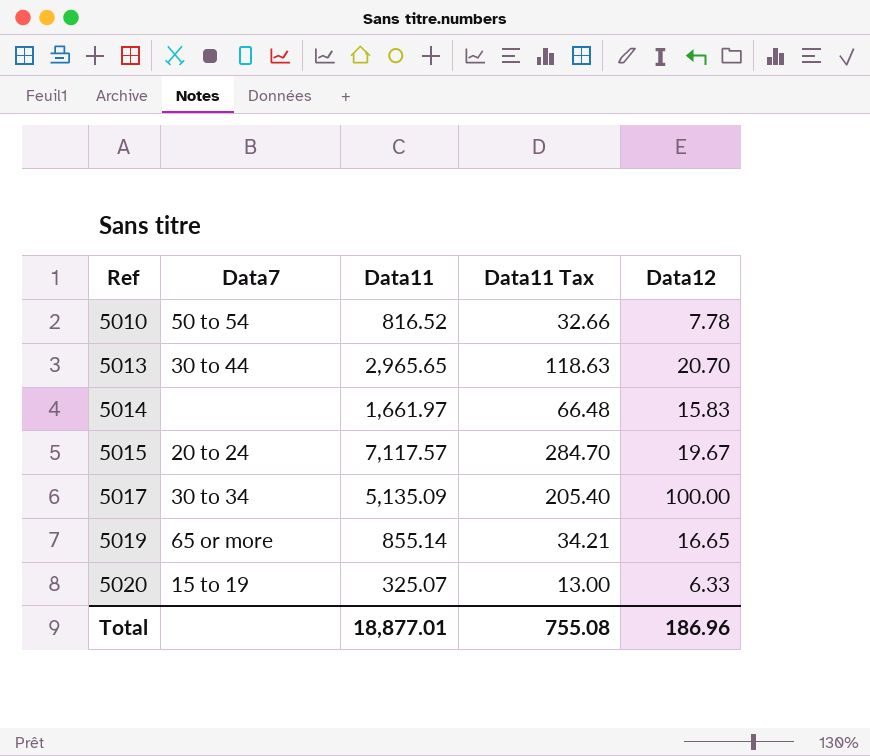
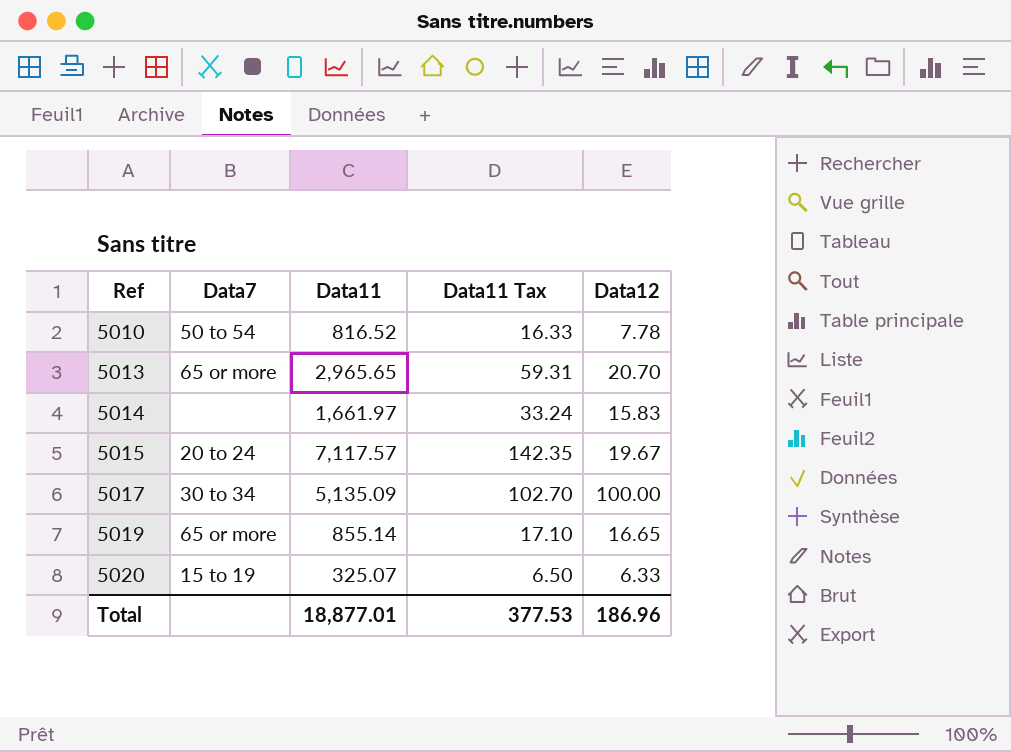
column Data11 Tax | formula: [Data11] * 0.04 -> [Data11] * 0.02
5013 | Data7: 30 to 44 -> 65 or more
Total | Data11 Tax: 755.08 -> 377.53

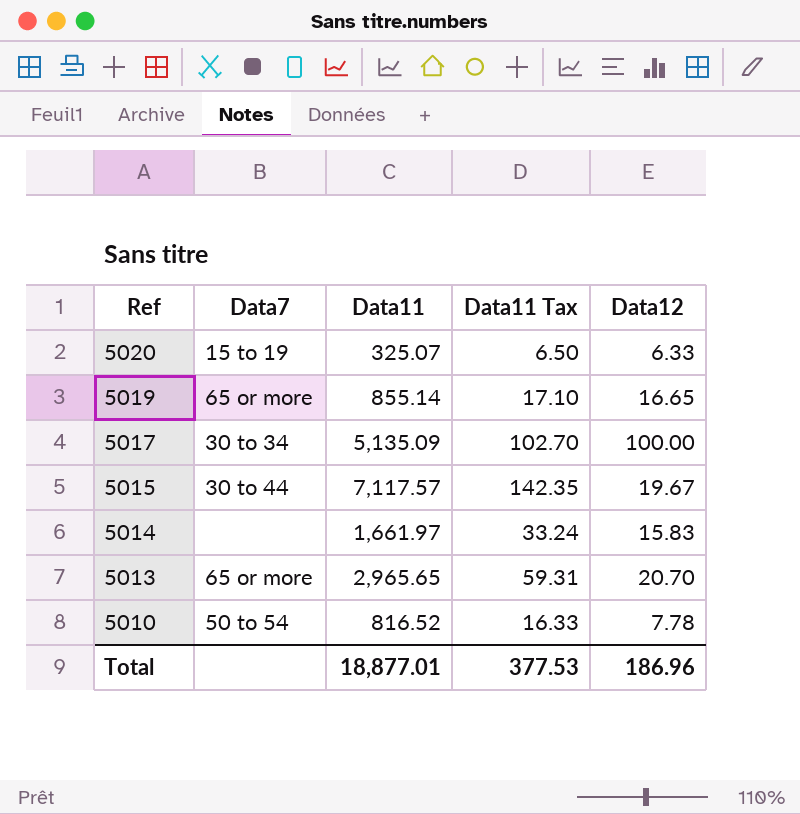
row order: Ref ascending -> Ref descending
5015 | Data7: 20 to 24 -> 30 to 44

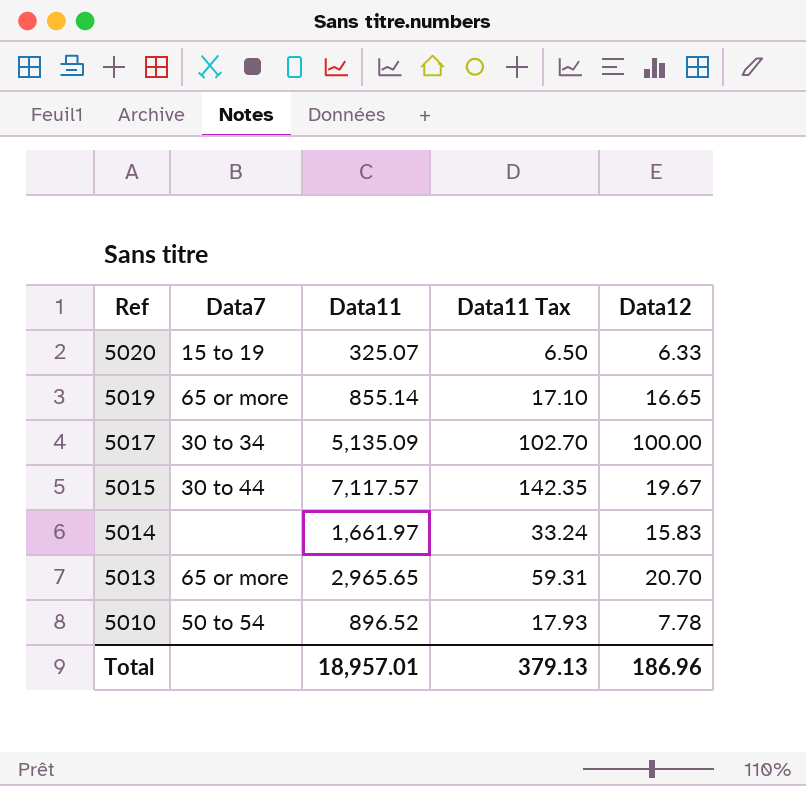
5010 | Data11: 816.52 -> 896.52
5010 | Data11 Tax: 16.33 -> 17.93
Total | Data11: 18,877.01 -> 18,957.01
Total | Data11 Tax: 377.53 -> 379.13

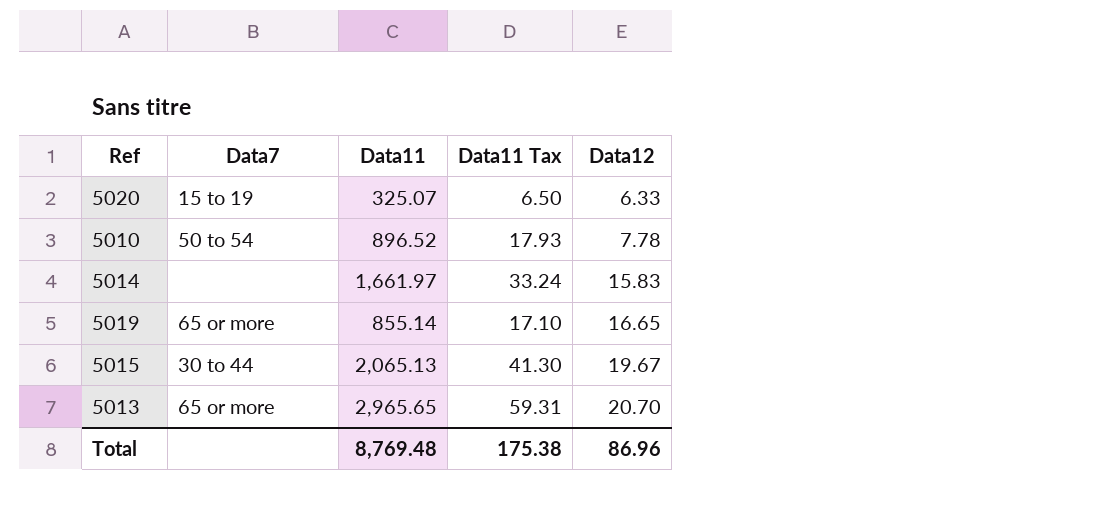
row order: Ref descending -> Data12 ascending
row 5017: 30 to 34 | 5,135.09 | 102.70 | 100.00 -> none
5015 | Data11: 7,117.57 -> 2,065.13
5015 | Data11 Tax: 142.35 -> 41.30
Total | Data11: 18,957.01 -> 8,769.48
Total | Data11 Tax: 379.13 -> 175.38
Total | Data12: 186.96 -> 86.96

